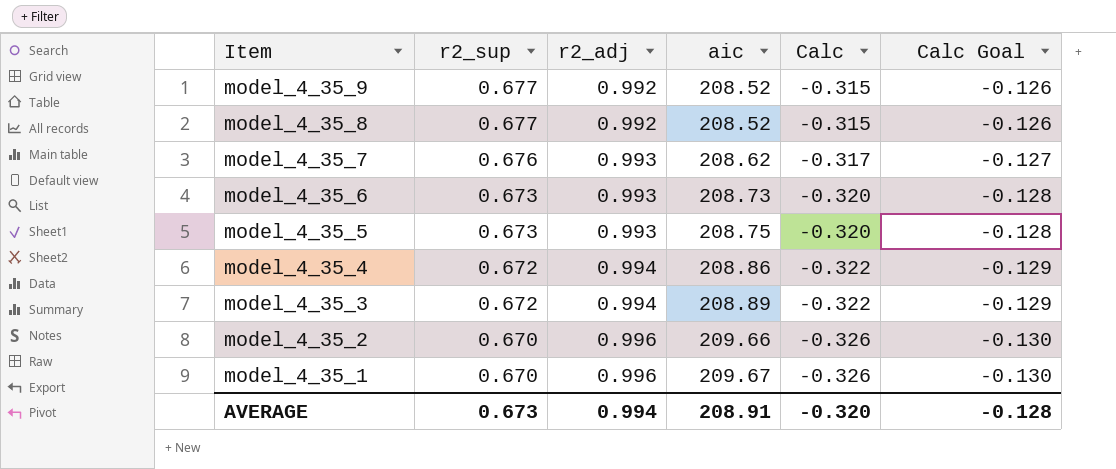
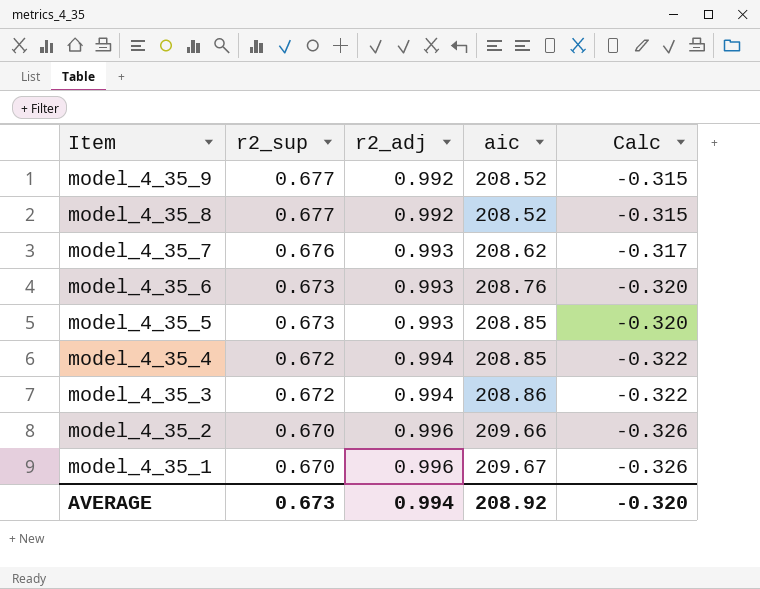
column Calc Goal | formula: [Calc] * 0.4 -> none
model_4_35_6 | aic: 208.73 -> 208.76
model_4_35_5 | aic: 208.75 -> 208.85
model_4_35_4 | aic: 208.86 -> 208.85
model_4_35_3 | aic: 208.89 -> 208.86
AVERAGE | aic: 208.91 -> 208.92

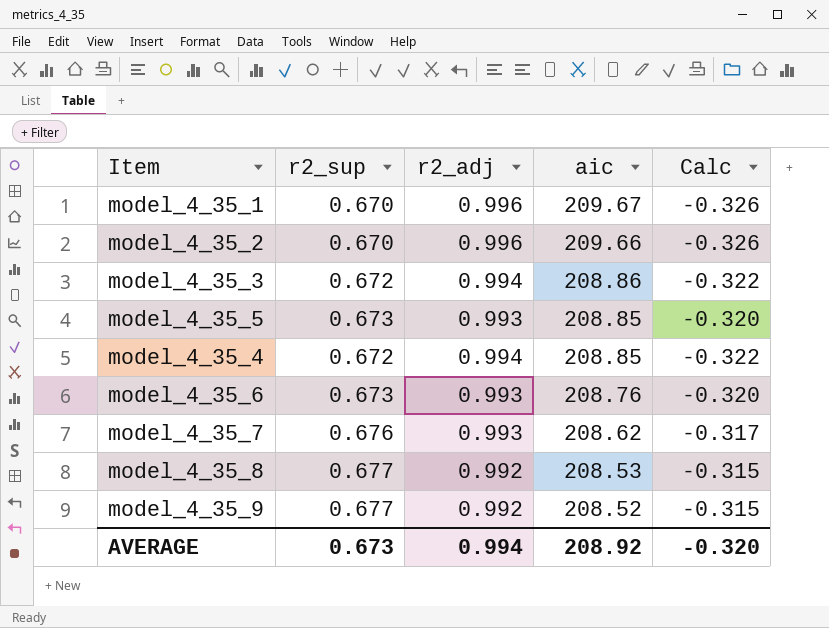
row order: Item descending -> aic descending
model_4_35_8 | aic: 208.52 -> 208.53

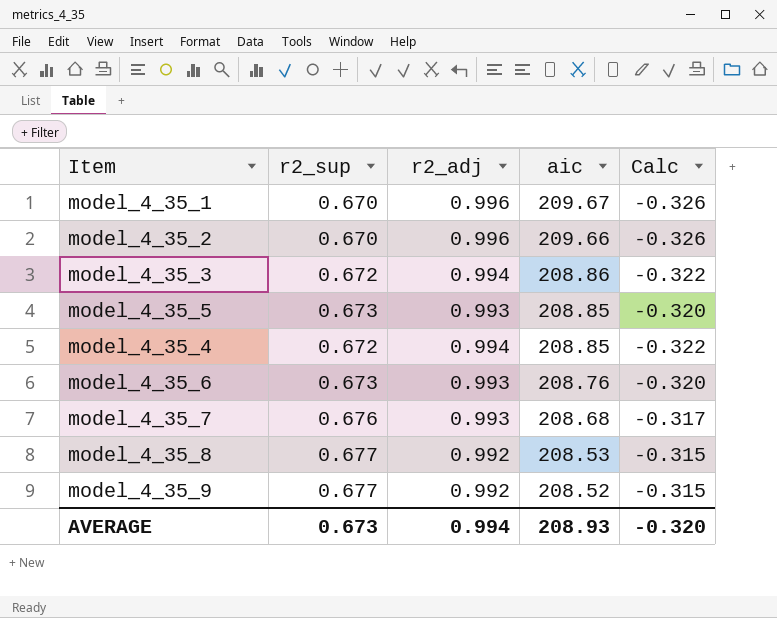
model_4_35_7 | aic: 208.62 -> 208.68
AVERAGE | aic: 208.92 -> 208.93

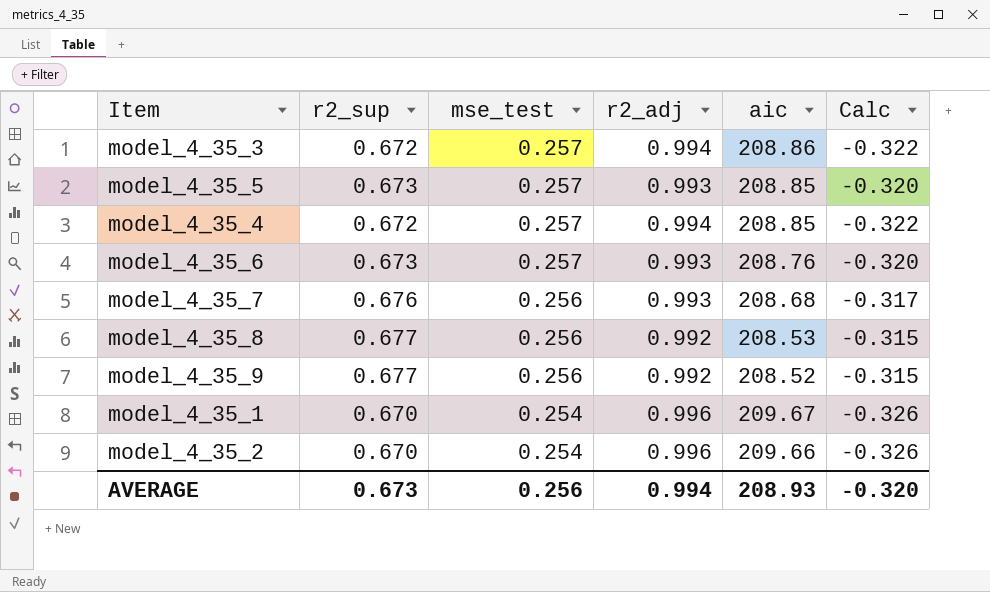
row order: aic descending -> mse_test descending
column mse_test | position: none -> 3

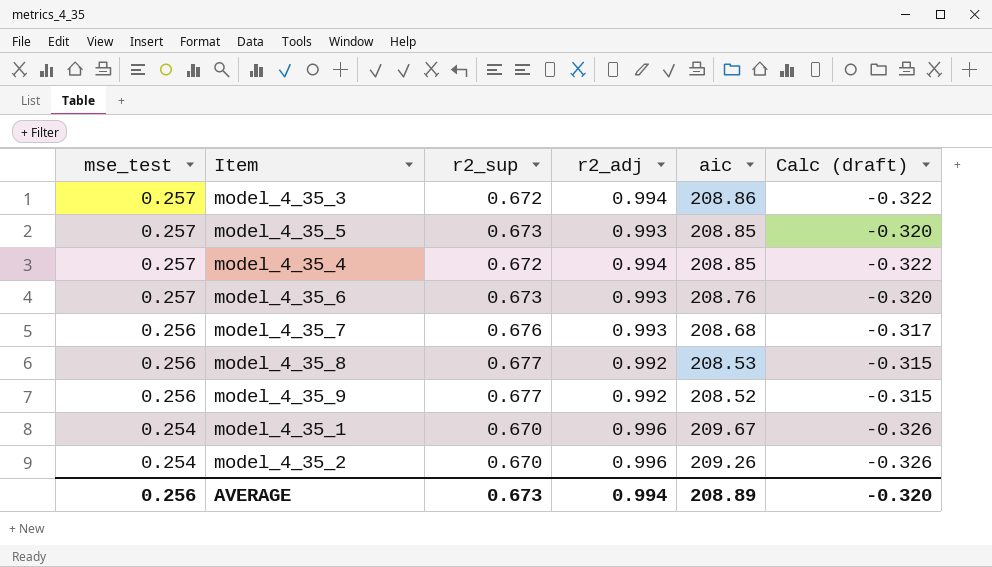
column mse_test | position: 3 -> 1
column name: Calc -> Calc (draft)
model_4_35_2 | aic: 209.66 -> 209.26
AVERAGE | aic: 208.93 -> 208.89

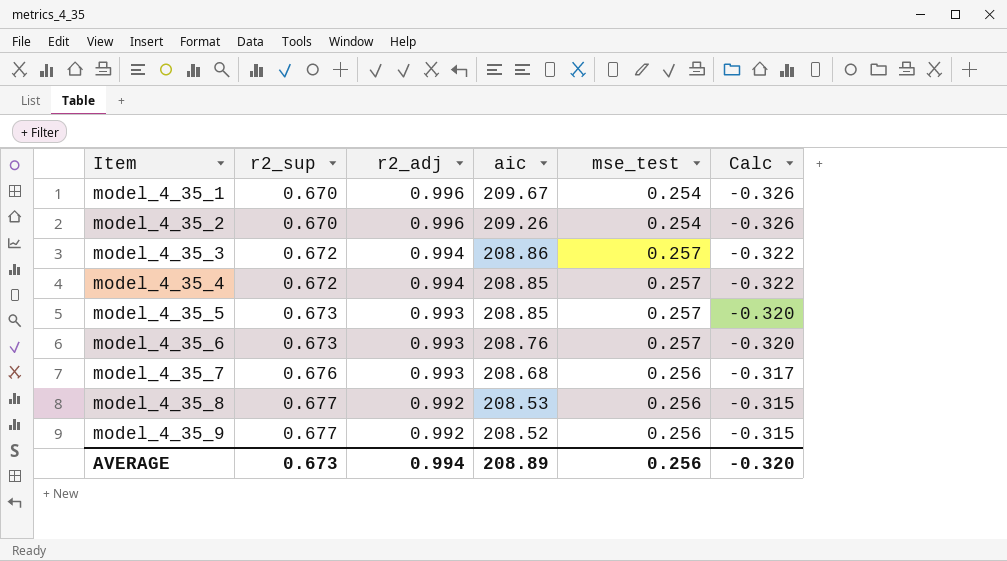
row order: mse_test descending -> Item ascending
column mse_test | position: 1 -> 5
column name: Calc (draft) -> Calc

